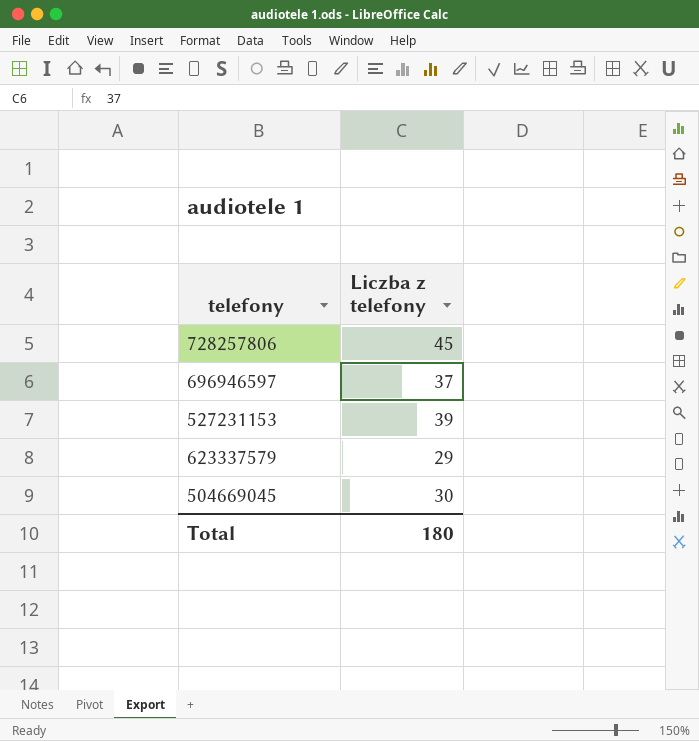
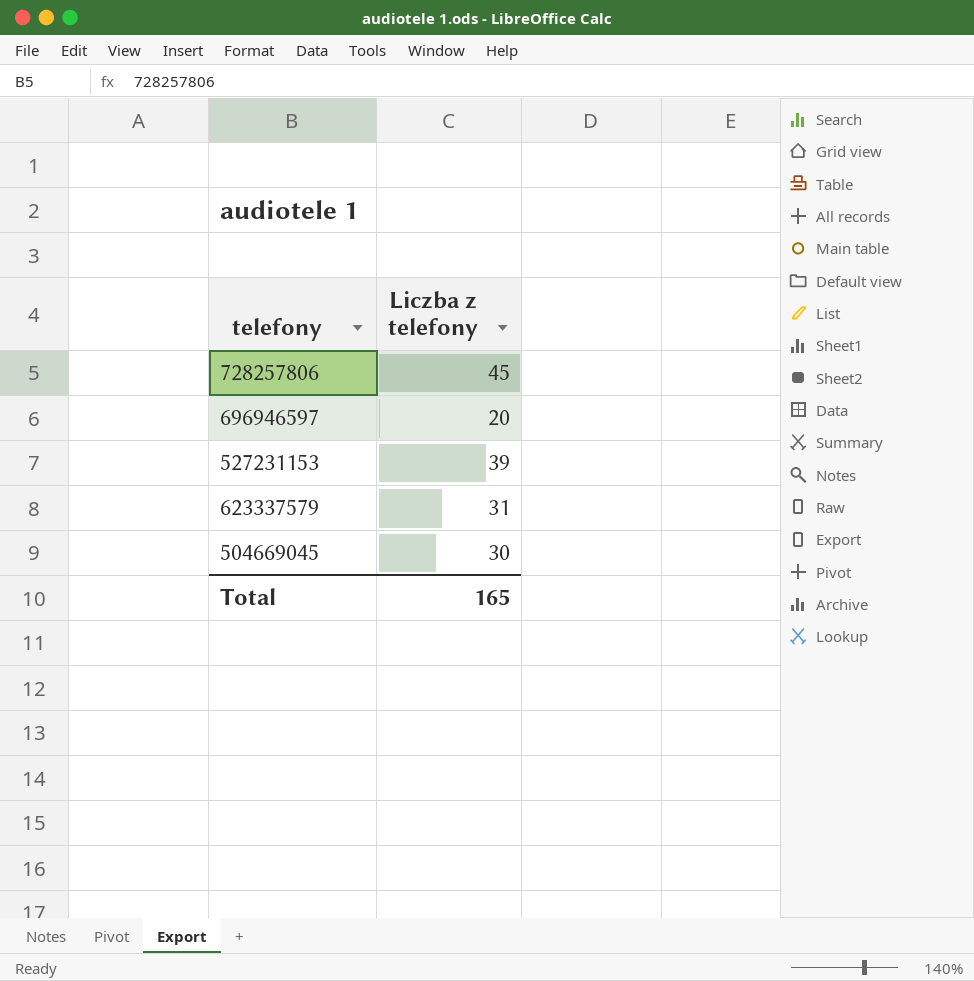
696946597 | Liczba z telefony: 37 -> 20
623337579 | Liczba z telefony: 29 -> 31
Total | Liczba z telefony: 180 -> 165

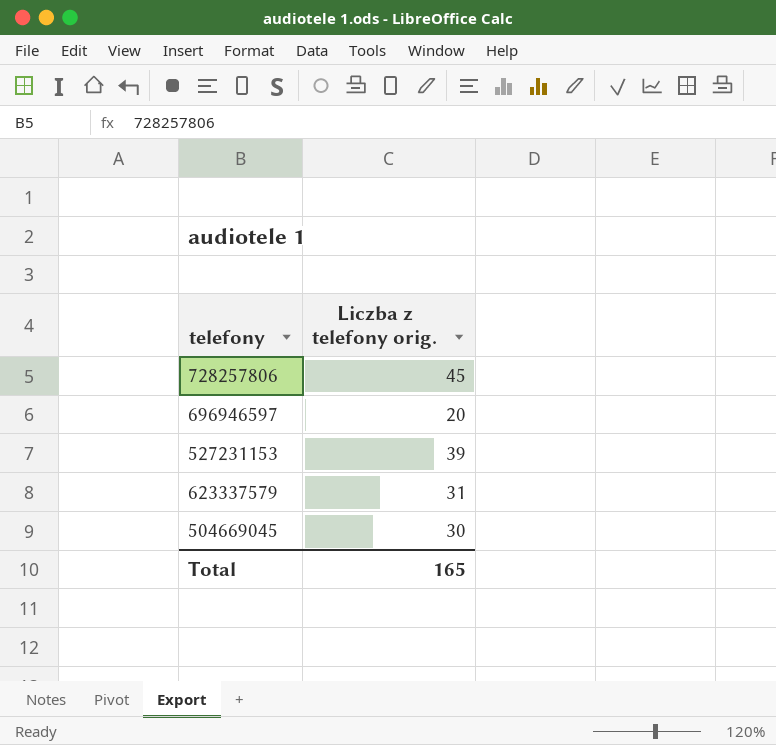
column name: Liczba z telefony -> Liczba z telefony orig.

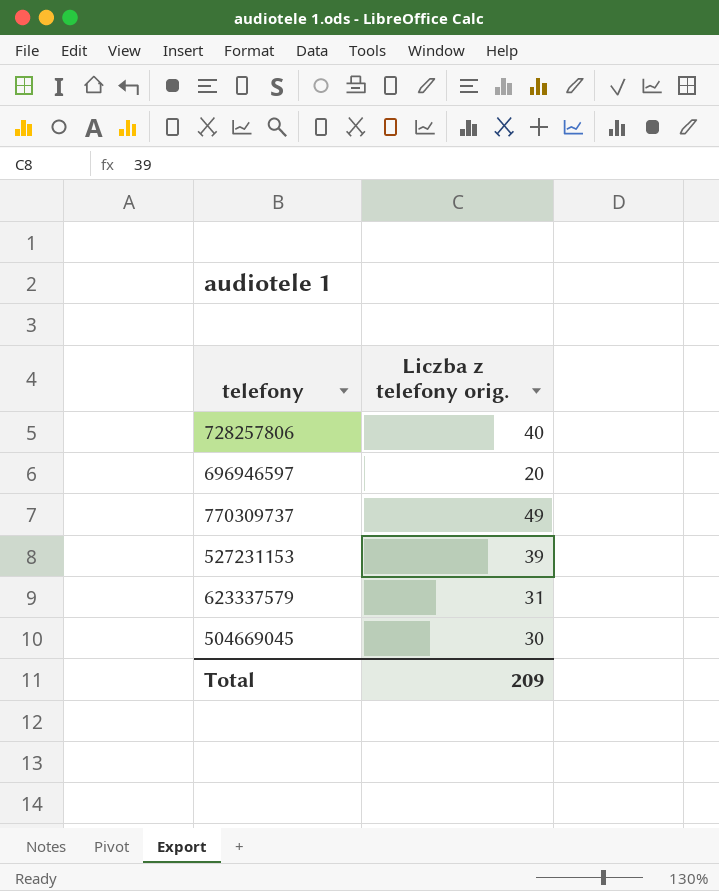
728257806 | Liczba z telefony orig.: 45 -> 40
row 770309737: none -> 49
Total | Liczba z telefony orig.: 165 -> 209

